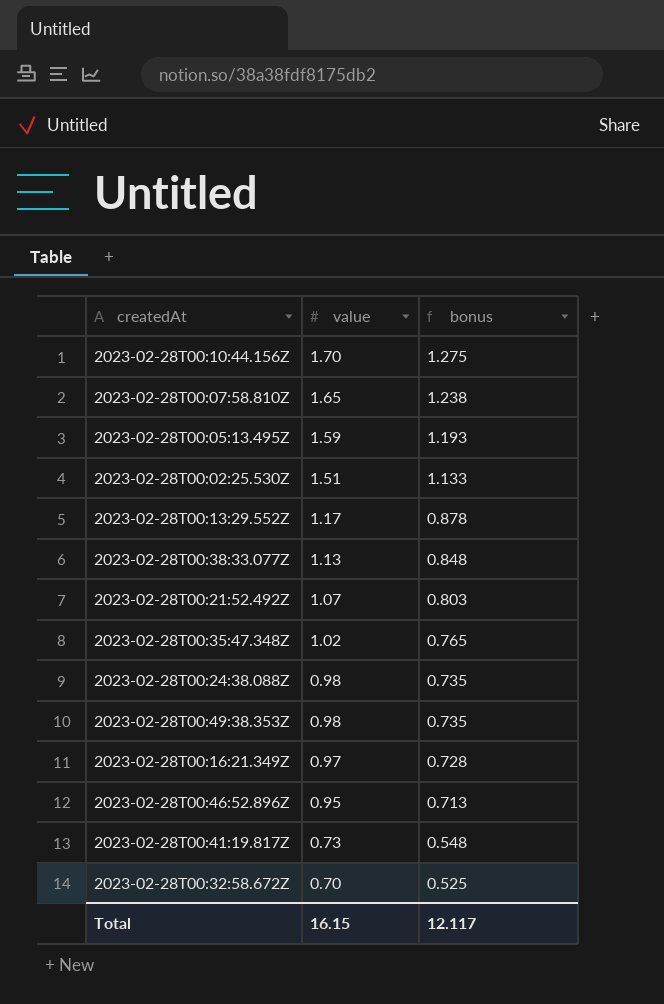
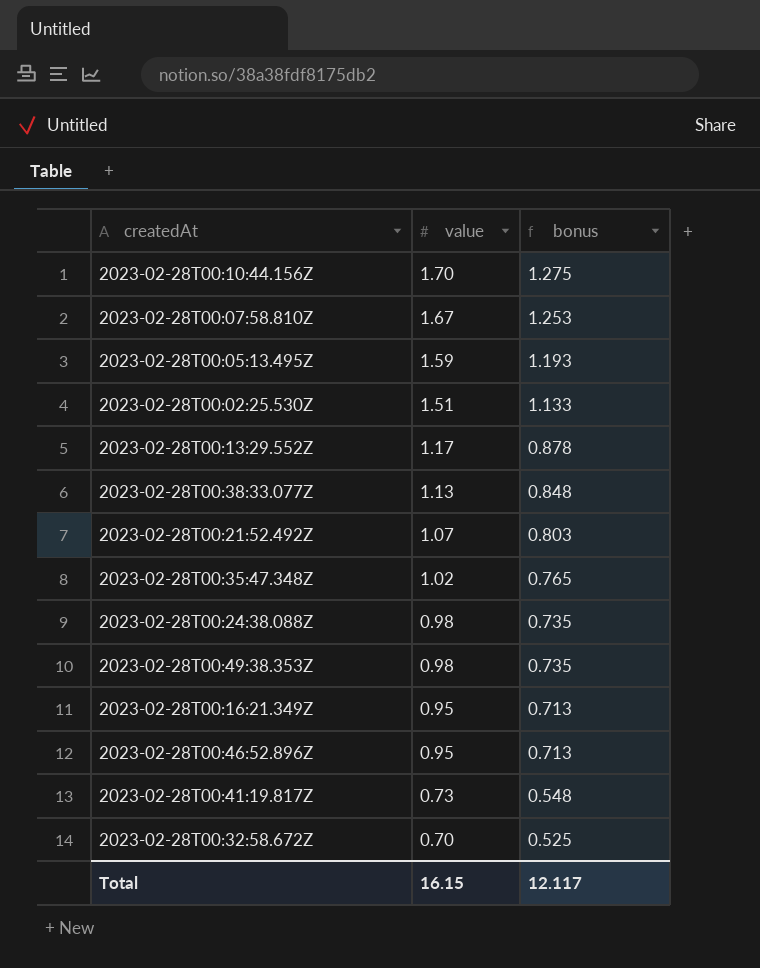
2023-02-28T00:07:58.810Z | value: 1.65 -> 1.67
2023-02-28T00:07:58.810Z | bonus: 1.238 -> 1.253
2023-02-28T00:16:21.349Z | value: 0.97 -> 0.95
2023-02-28T00:16:21.349Z | bonus: 0.728 -> 0.713

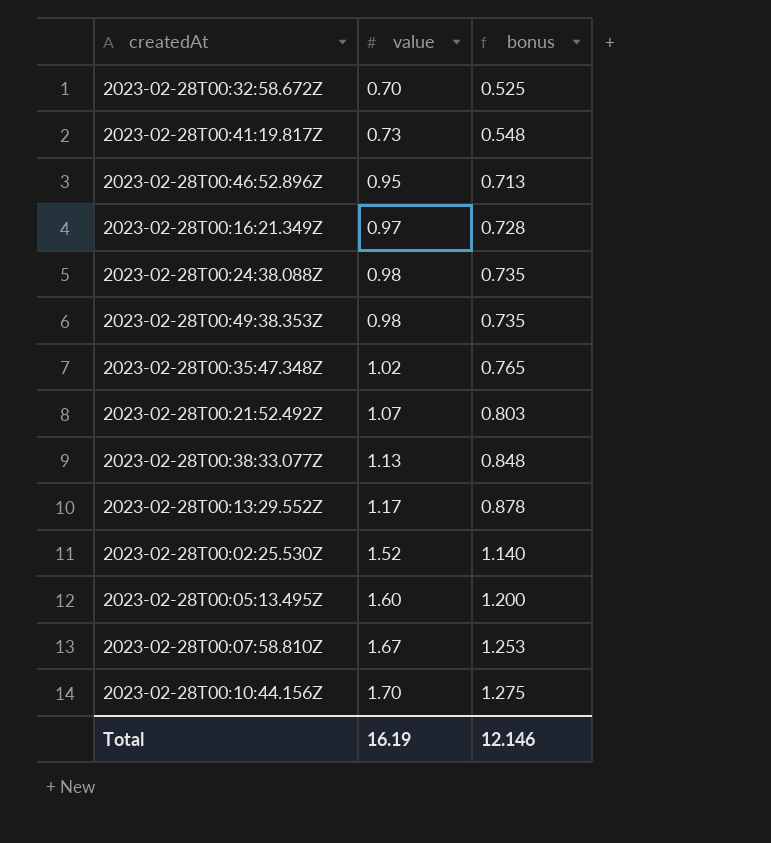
row order: value descending -> value ascending
2023-02-28T00:16:21.349Z | value: 0.95 -> 0.97
2023-02-28T00:16:21.349Z | bonus: 0.713 -> 0.728
2023-02-28T00:02:25.530Z | value: 1.51 -> 1.52
2023-02-28T00:02:25.530Z | bonus: 1.133 -> 1.140
2023-02-28T00:05:13.495Z | value: 1.59 -> 1.60
2023-02-28T00:05:13.495Z | bonus: 1.193 -> 1.200
Total | value: 16.15 -> 16.19
Total | bonus: 12.117 -> 12.146

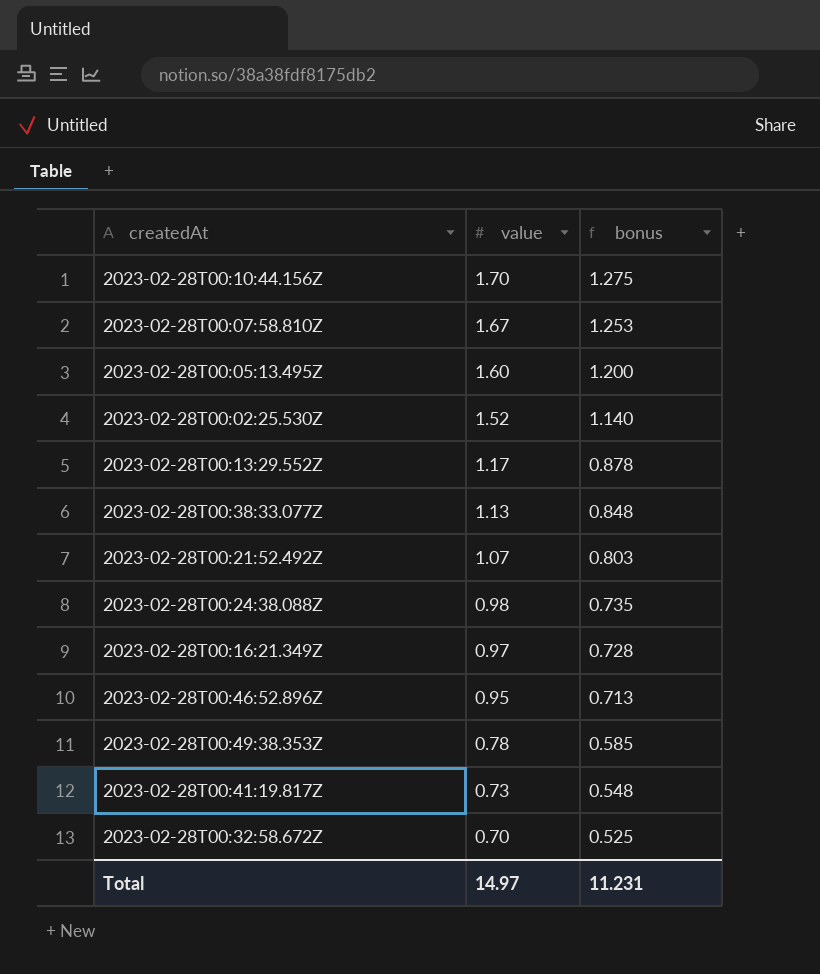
row order: value ascending -> value descending
row 2023-02-28T00:35:47.348Z: 1.02 | 0.765 -> none
2023-02-28T00:49:38.353Z | value: 0.98 -> 0.78
2023-02-28T00:49:38.353Z | bonus: 0.735 -> 0.585
Total | value: 16.19 -> 14.97
Total | bonus: 12.146 -> 11.231

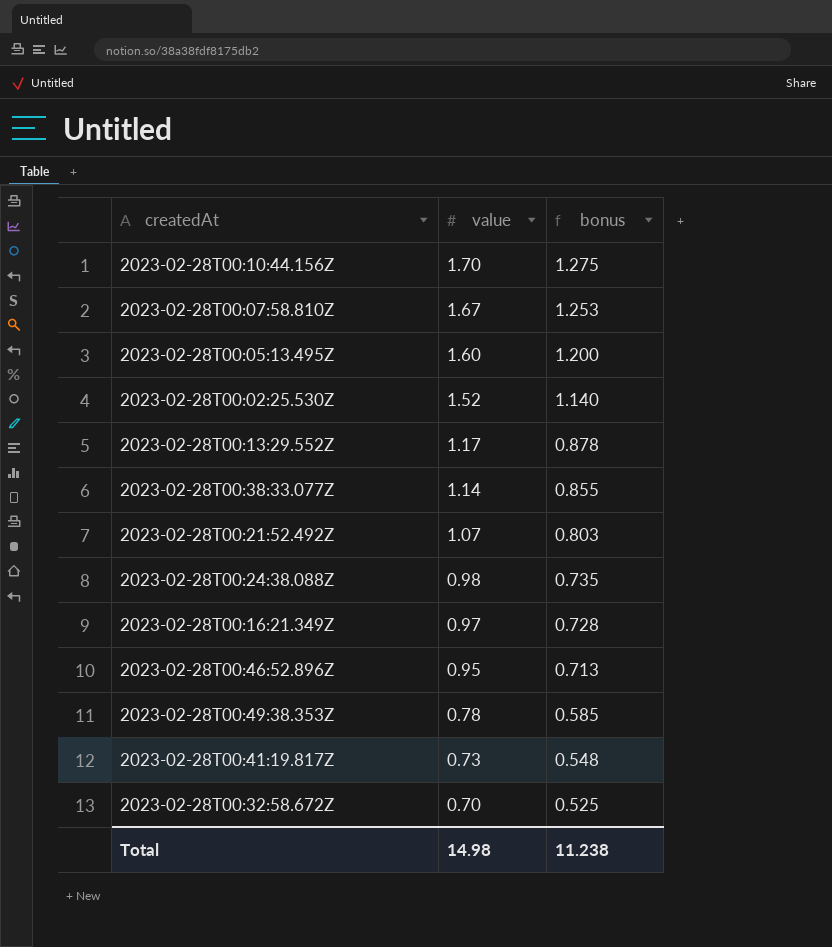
2023-02-28T00:38:33.077Z | value: 1.13 -> 1.14
2023-02-28T00:38:33.077Z | bonus: 0.848 -> 0.855
Total | value: 14.97 -> 14.98
Total | bonus: 11.231 -> 11.238

